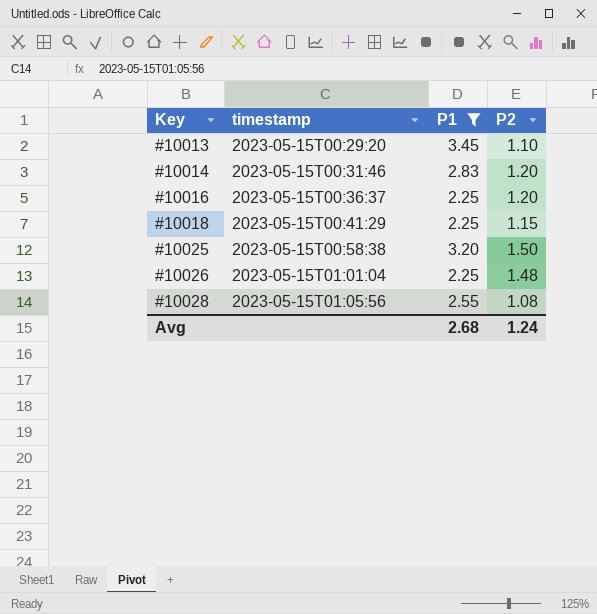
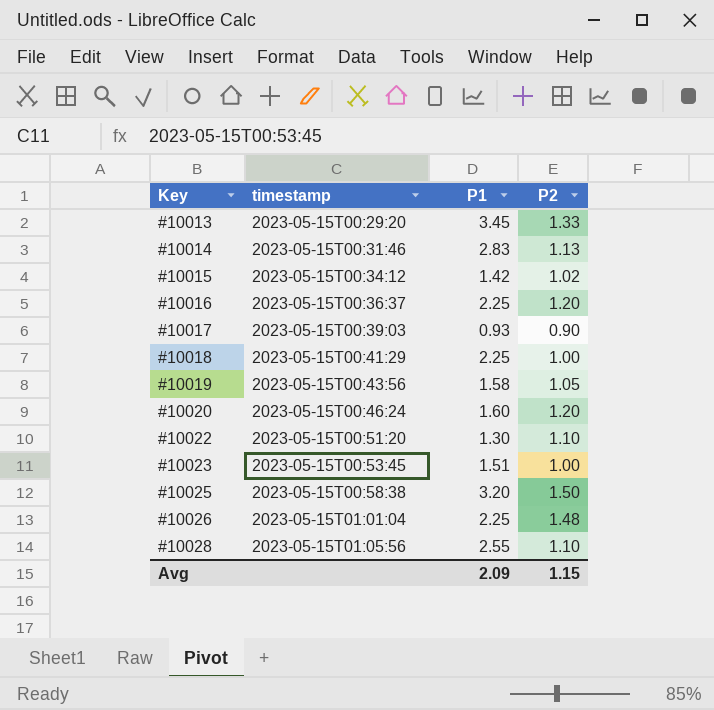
filter: P1 >= 2.25 -> none
#10013 | P2: 1.10 -> 1.33
#10014 | P2: 1.20 -> 1.13
#10018 | P2: 1.15 -> 1.00
#10028 | P2: 1.08 -> 1.10
Avg | P1: 2.68 -> 2.09
Avg | P2: 1.24 -> 1.15

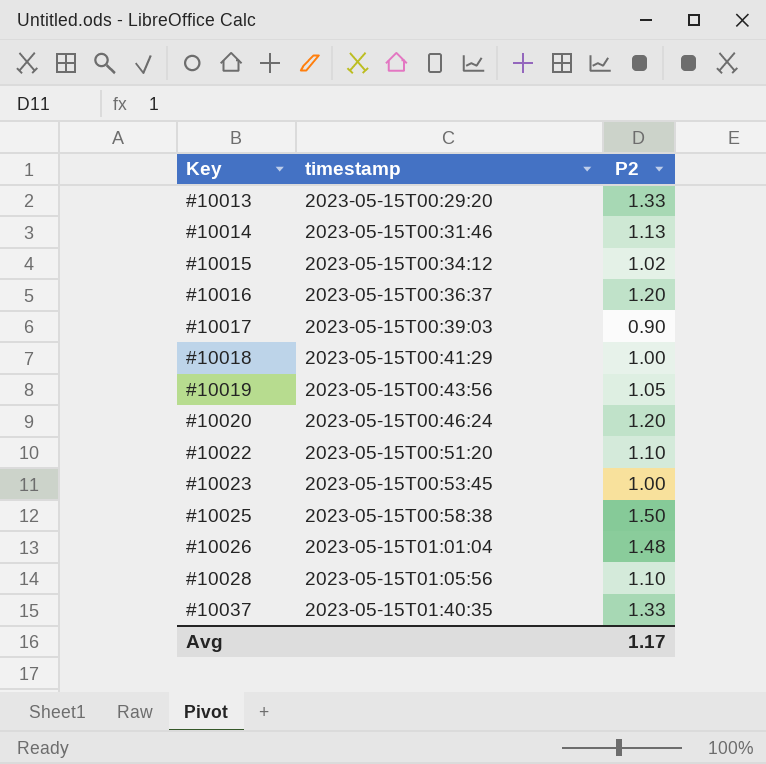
column P1 | position: 3 -> none
row #10037: none -> 2023-05-15T01:40:35 | 1.33
Avg | P2: 1.15 -> 1.17

